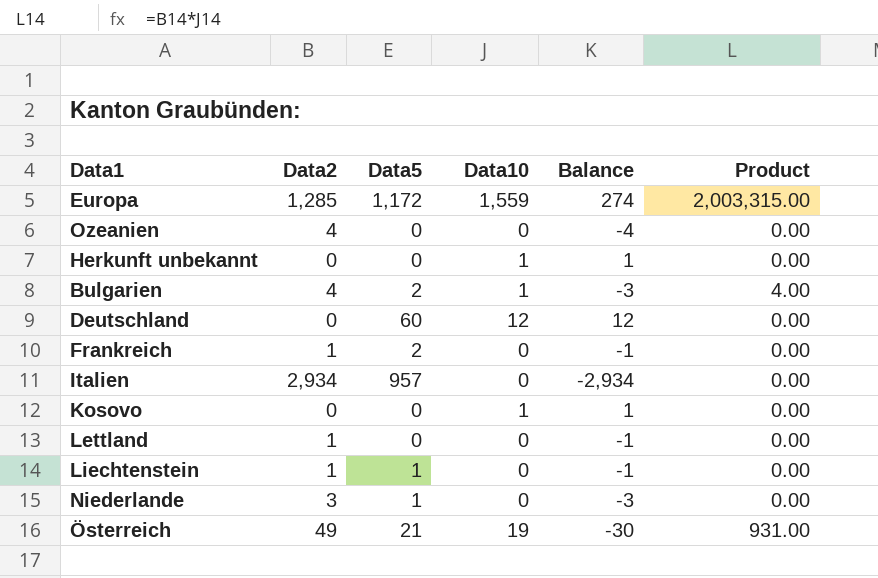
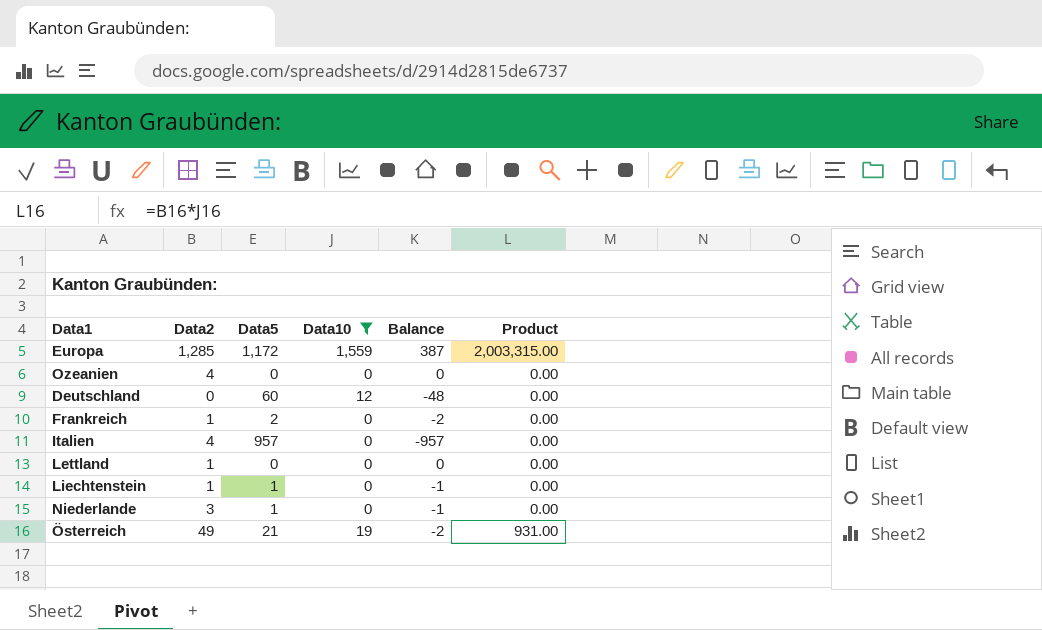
filter: none -> Data10 != 1
column Balance | formula: [Data10] - [Data2] -> [Data10] - [Data5]
Italien | Data2: 2,934 -> 4

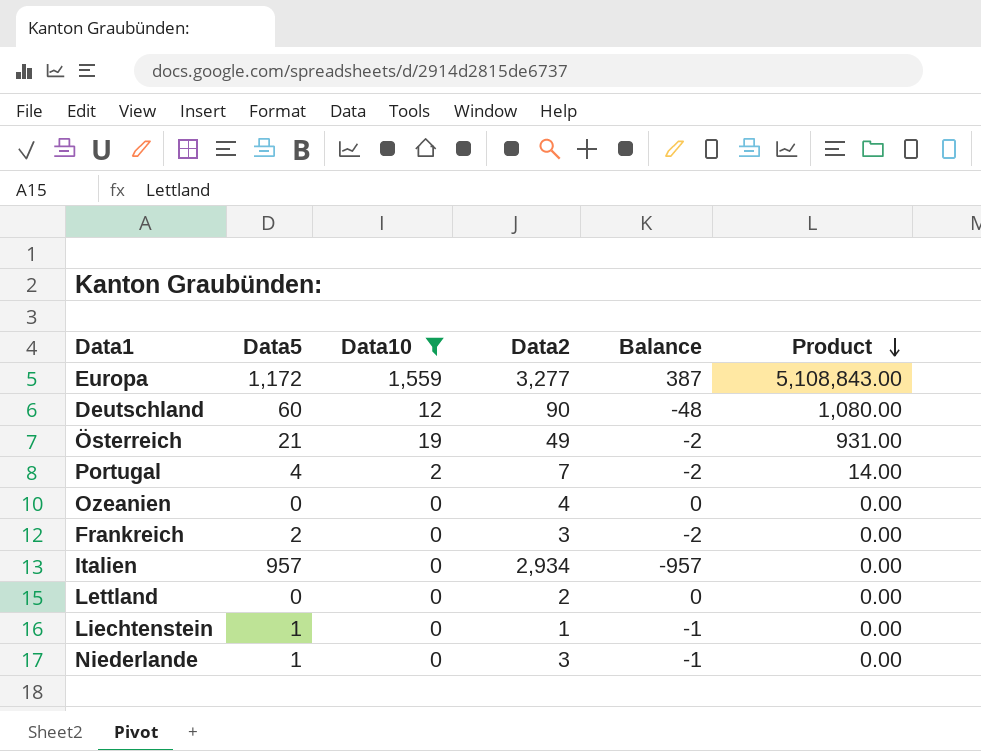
row order: none -> Product descending
column Data2 | position: 2 -> 4
Europa | Data2: 1,285 -> 3,277
Europa | Product: 2,003,315.00 -> 5,108,843.00
Deutschland | Data2: 0 -> 90
Deutschland | Product: 0.00 -> 1,080.00
row Portugal: none -> 4 | 2 | 7 | -2 | 14.00
Frankreich | Data2: 1 -> 3
Italien | Data2: 4 -> 2,934
Lettland | Data2: 1 -> 2

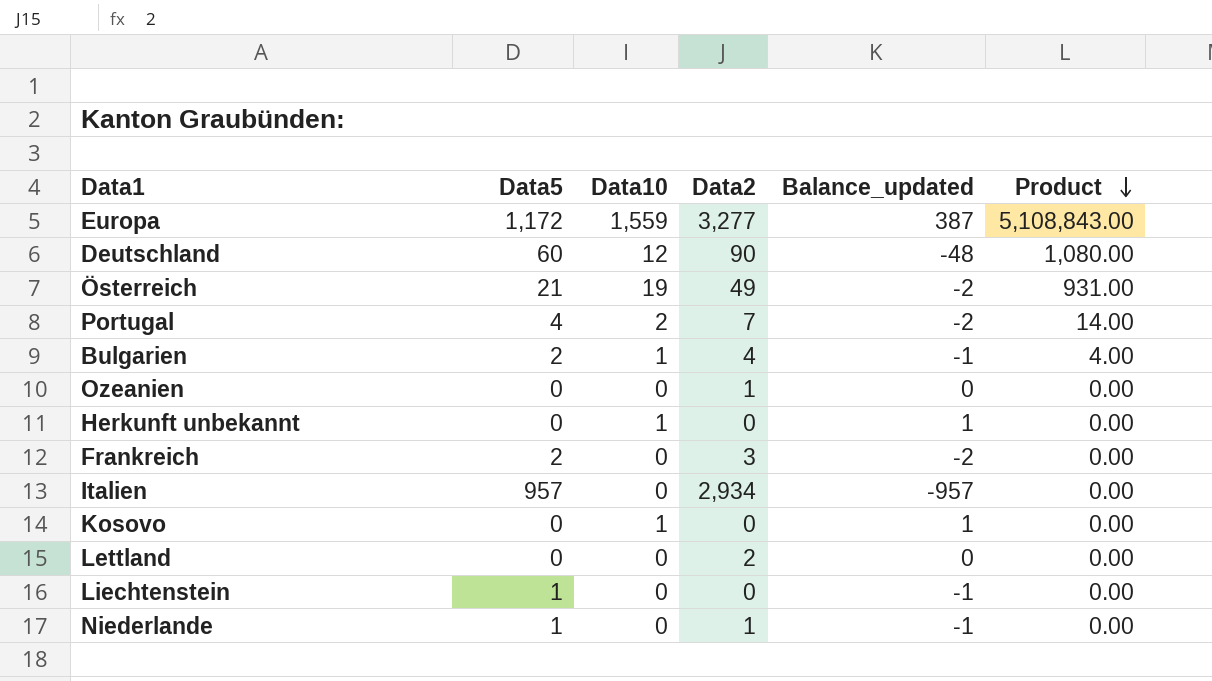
filter: Data10 != 1 -> none
column name: Balance -> Balance_updated
Ozeanien | Data2: 4 -> 1
Liechtenstein | Data2: 1 -> 0
Niederlande | Data2: 3 -> 1

